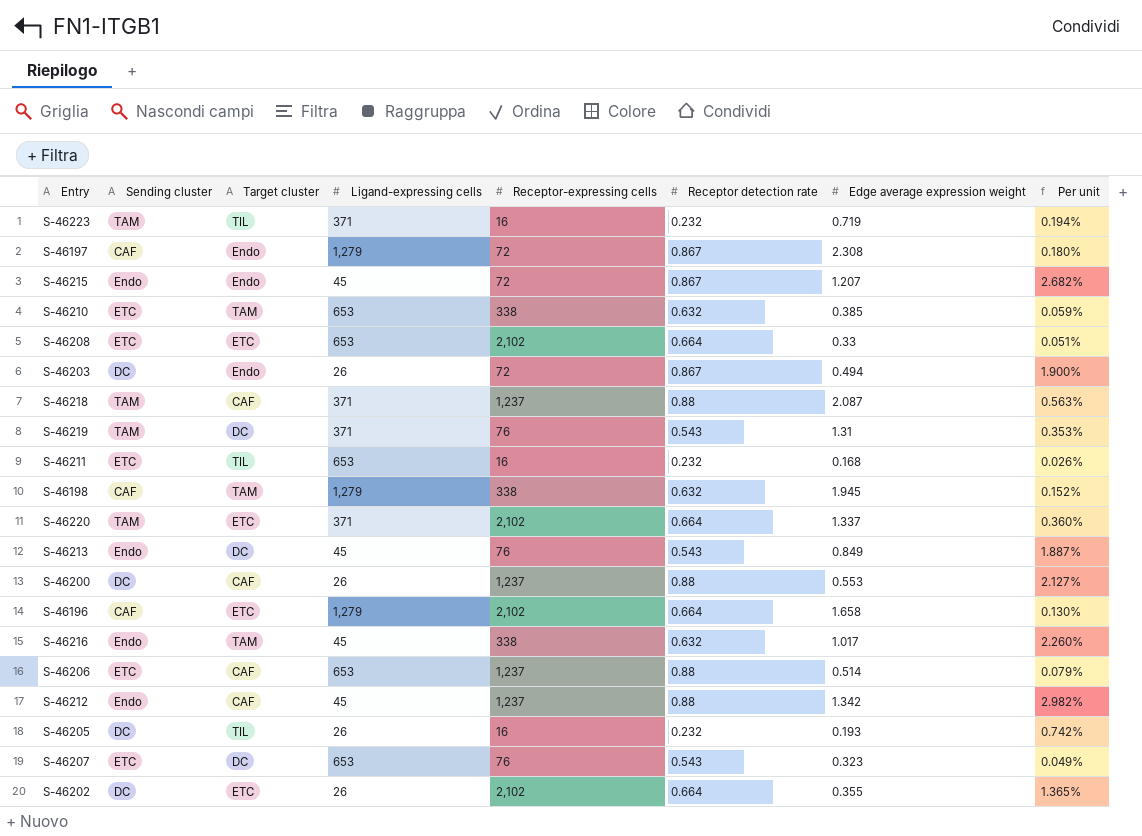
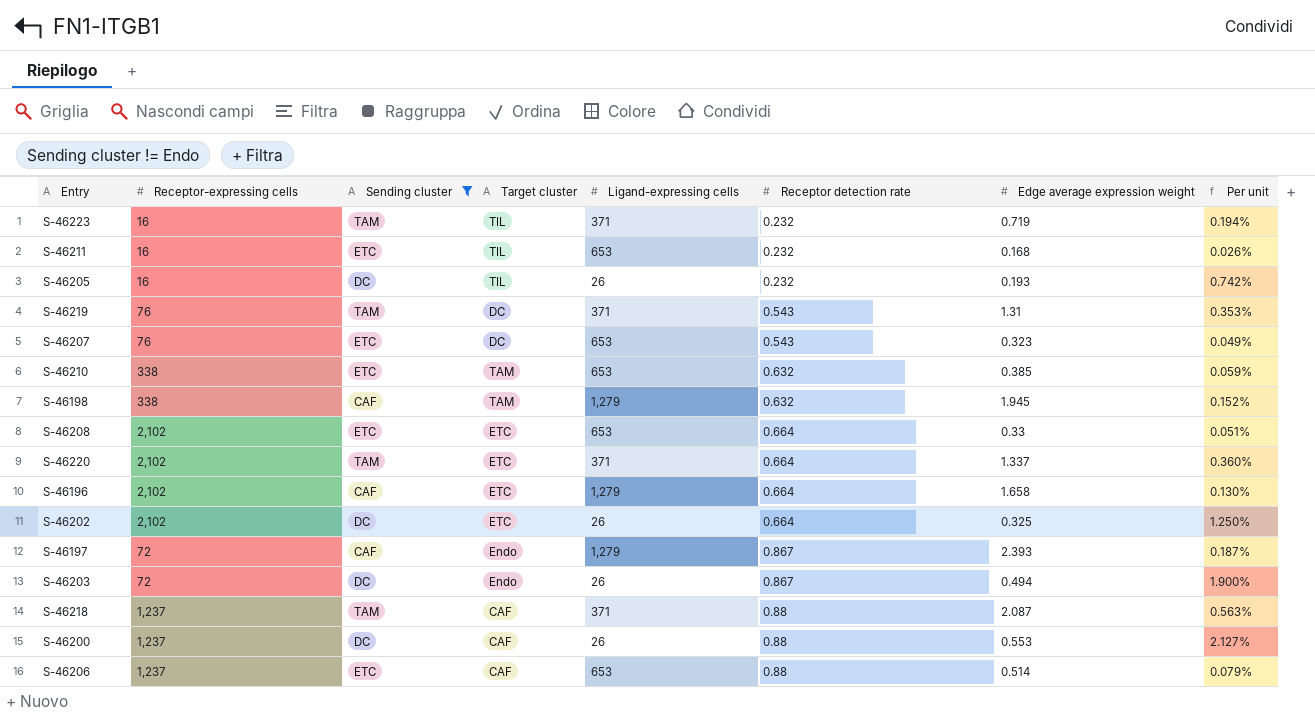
filter: none -> Sending cluster != Endo
row order: none -> Receptor detection rate ascending
column Receptor-expressing cells | position: 5 -> 2
S-46202 | Edge average expression weight: 0.355 -> 0.325
S-46202 | Per unit: 1.365% -> 1.250%
S-46197 | Edge average expression weight: 2.308 -> 2.393
S-46197 | Per unit: 0.180% -> 0.187%

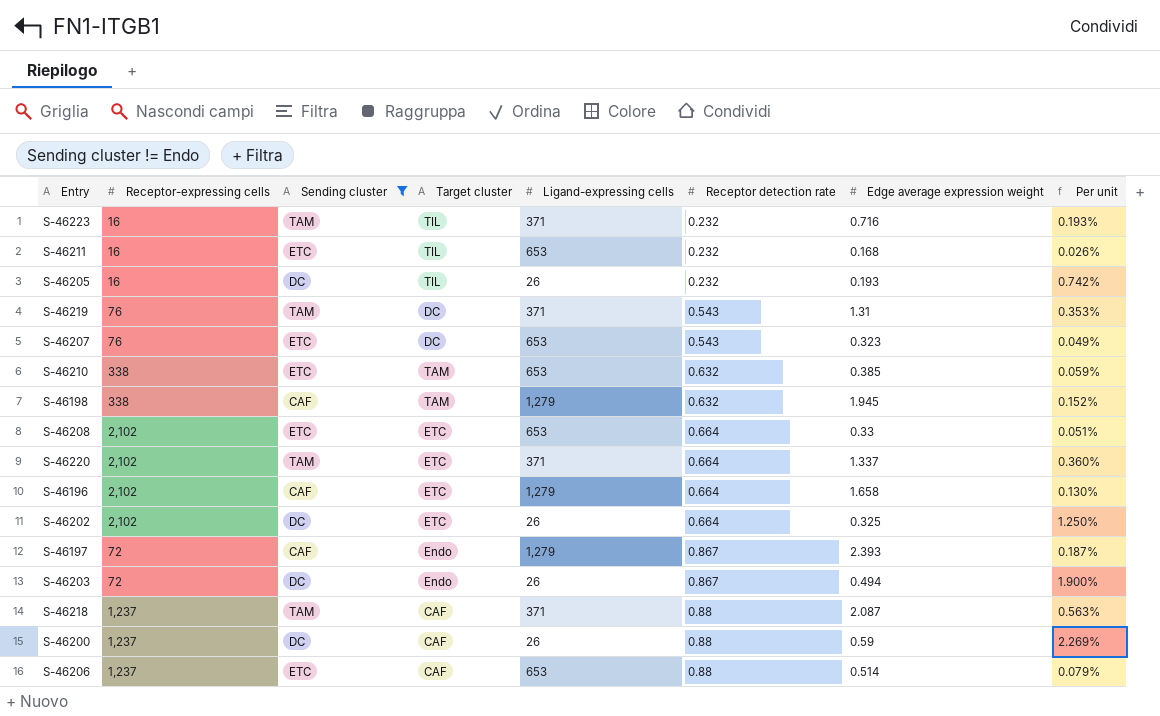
S-46223 | Edge average expression weight: 0.719 -> 0.716
S-46223 | Per unit: 0.194% -> 0.193%
S-46200 | Edge average expression weight: 0.553 -> 0.59
S-46200 | Per unit: 2.127% -> 2.269%

